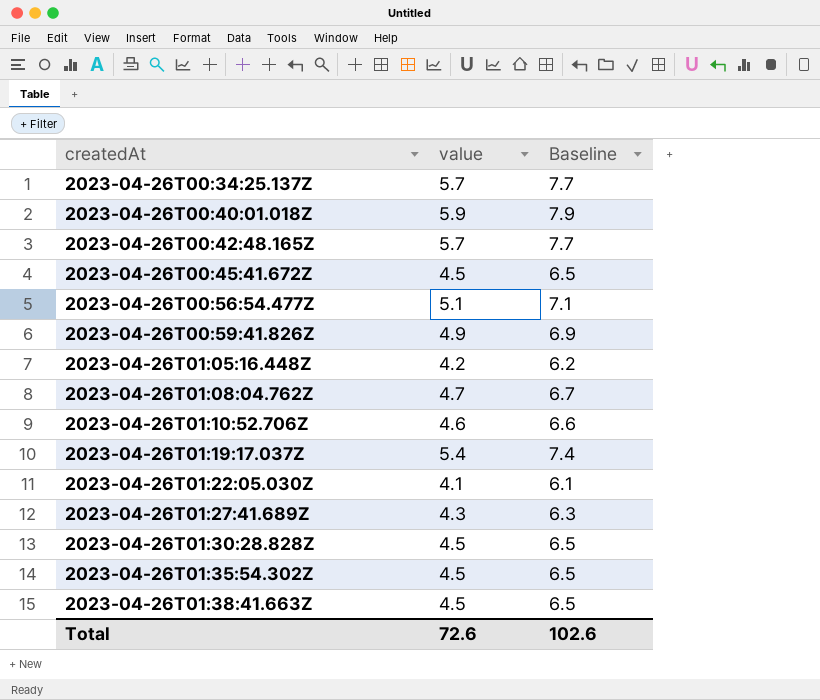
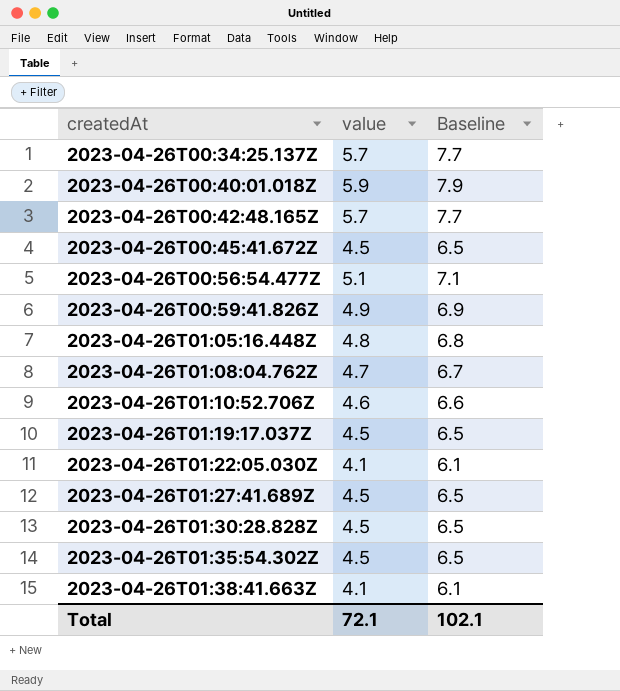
2023-04-26T01:05:16.448Z | value: 4.2 -> 4.8
2023-04-26T01:05:16.448Z | Baseline: 6.2 -> 6.8
2023-04-26T01:19:17.037Z | value: 5.4 -> 4.5
2023-04-26T01:19:17.037Z | Baseline: 7.4 -> 6.5
2023-04-26T01:27:41.689Z | value: 4.3 -> 4.5
2023-04-26T01:27:41.689Z | Baseline: 6.3 -> 6.5
2023-04-26T01:38:41.663Z | value: 4.5 -> 4.1
2023-04-26T01:38:41.663Z | Baseline: 6.5 -> 6.1
Total | value: 72.6 -> 72.1
Total | Baseline: 102.6 -> 102.1

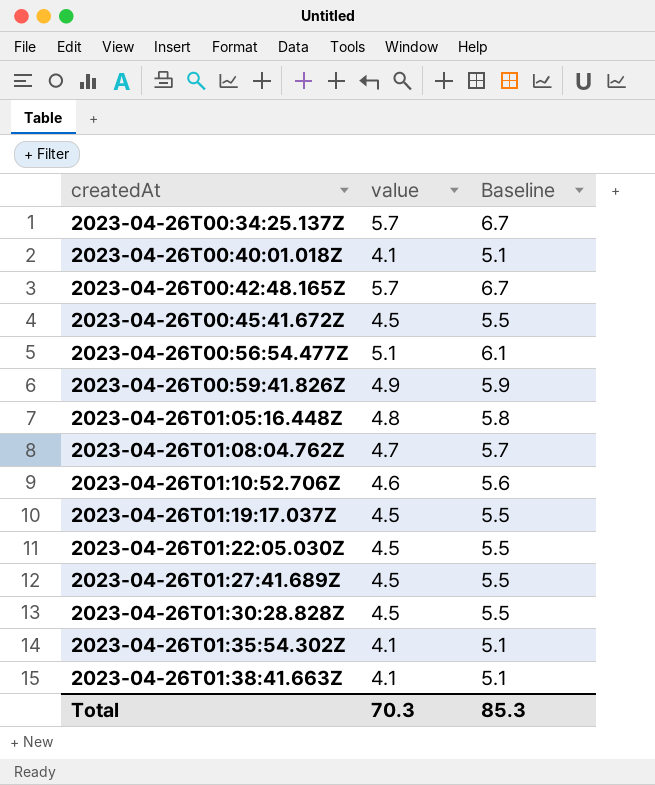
column Baseline | formula: [value] + 2 -> [value] + 1
2023-04-26T00:40:01.018Z | value: 5.9 -> 4.1
2023-04-26T01:22:05.030Z | value: 4.1 -> 4.5
2023-04-26T01:35:54.302Z | value: 4.5 -> 4.1
Total | value: 72.1 -> 70.3
Total | Baseline: 102.1 -> 85.3

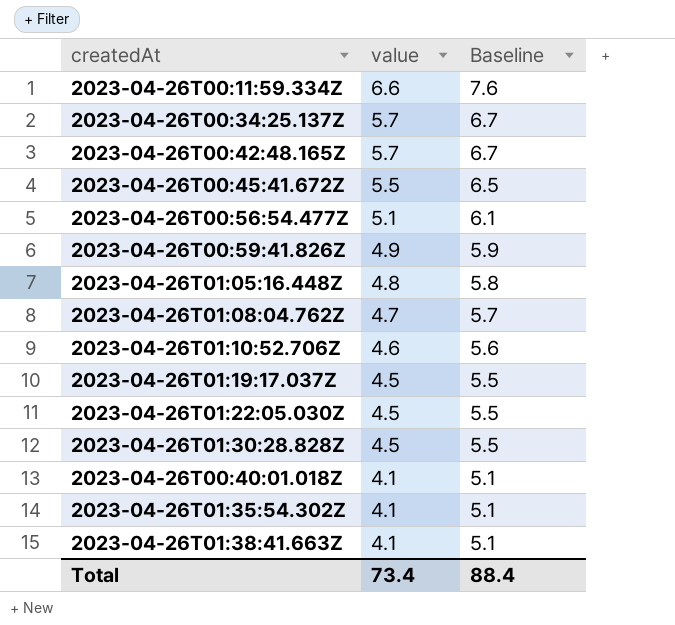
row order: createdAt ascending -> value descending
row 2023-04-26T01:27:41.689Z: 4.5 | 5.5 -> none
row 2023-04-26T00:11:59.334Z: none -> 6.6 | 7.6
2023-04-26T00:45:41.672Z | value: 4.5 -> 5.5
2023-04-26T00:45:41.672Z | Baseline: 5.5 -> 6.5
Total | value: 70.3 -> 73.4
Total | Baseline: 85.3 -> 88.4

